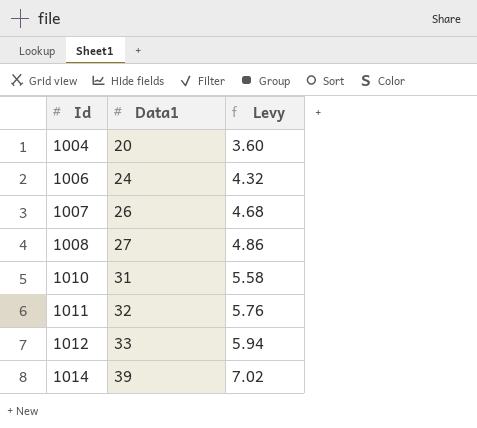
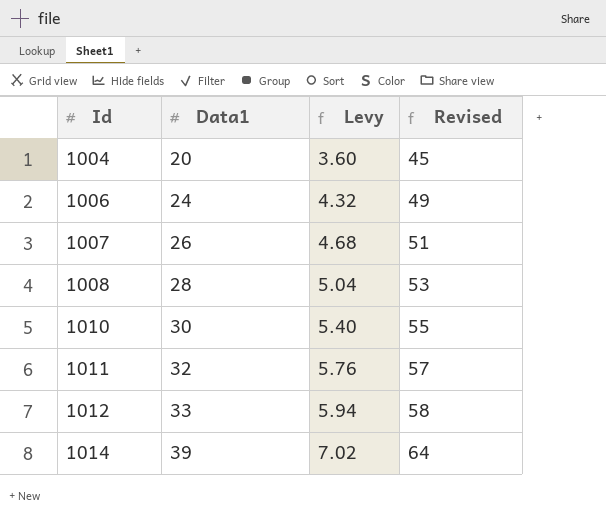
column Revised | formula: none -> [Data1] + 25
1008 | Data1: 27 -> 28
1008 | Levy: 4.86 -> 5.04
1010 | Data1: 31 -> 30
1010 | Levy: 5.58 -> 5.40

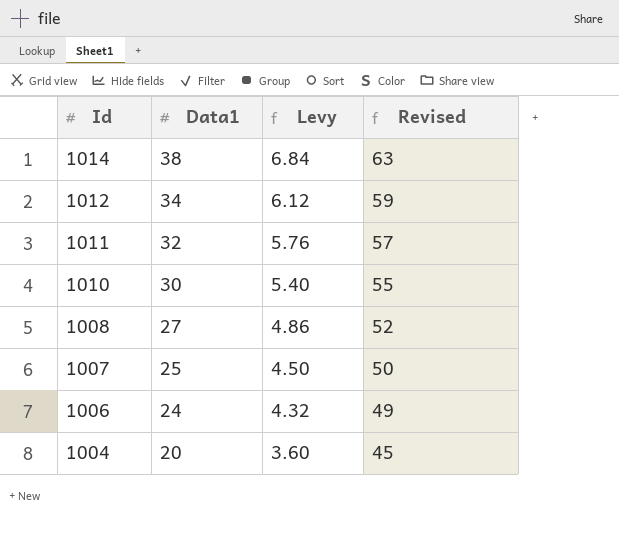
row order: Id ascending -> Id descending
1014 | Data1: 39 -> 38
1014 | Levy: 7.02 -> 6.84
1014 | Revised: 64 -> 63
1012 | Data1: 33 -> 34
1012 | Levy: 5.94 -> 6.12
1012 | Revised: 58 -> 59
1008 | Data1: 28 -> 27
1008 | Levy: 5.04 -> 4.86
1008 | Revised: 53 -> 52
1007 | Data1: 26 -> 25
1007 | Levy: 4.68 -> 4.50
1007 | Revised: 51 -> 50

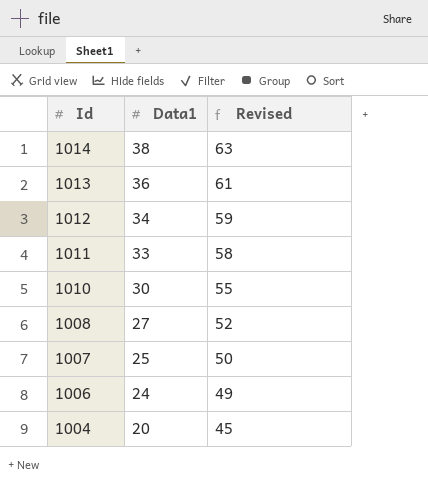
column Levy | formula: [Data1] * 0.18 -> none
row 1013: none -> 36 | 61
1011 | Data1: 32 -> 33
1011 | Revised: 57 -> 58

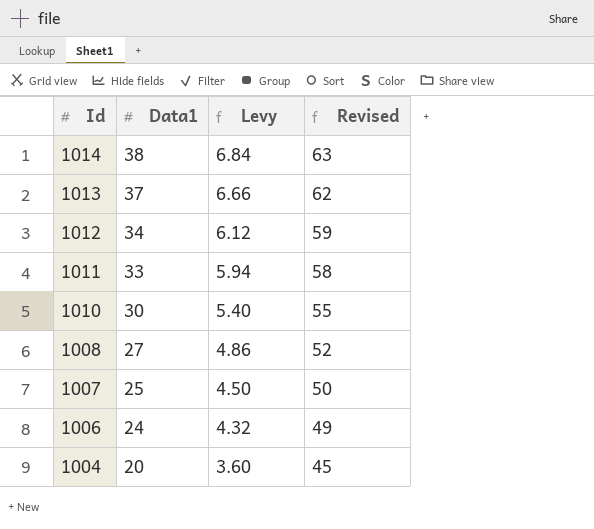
column Levy | formula: none -> [Data1] * 0.18
1013 | Data1: 36 -> 37
1013 | Revised: 61 -> 62

